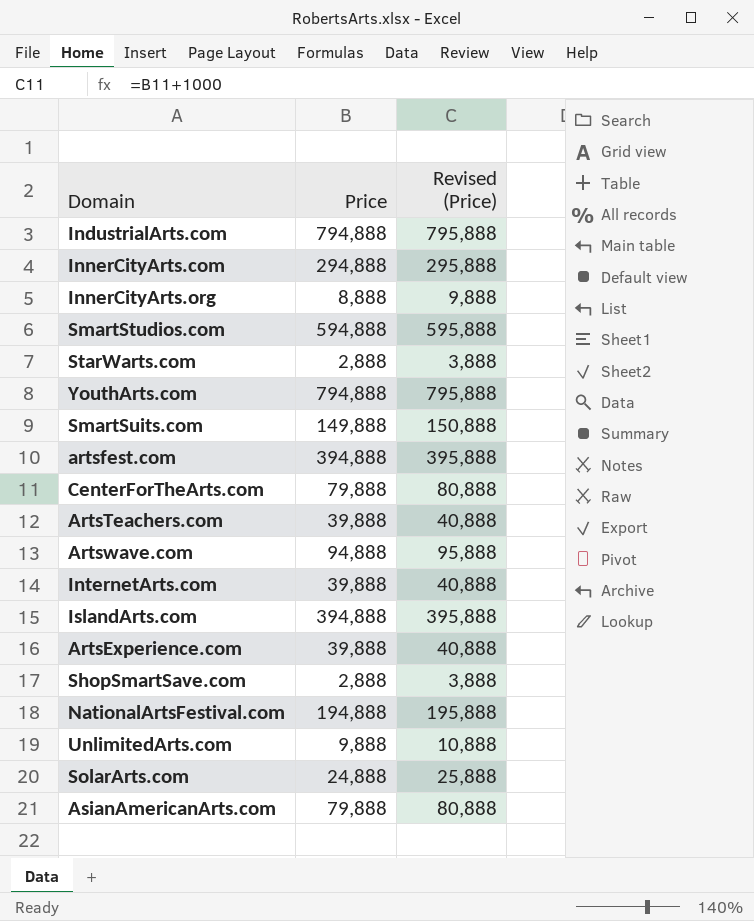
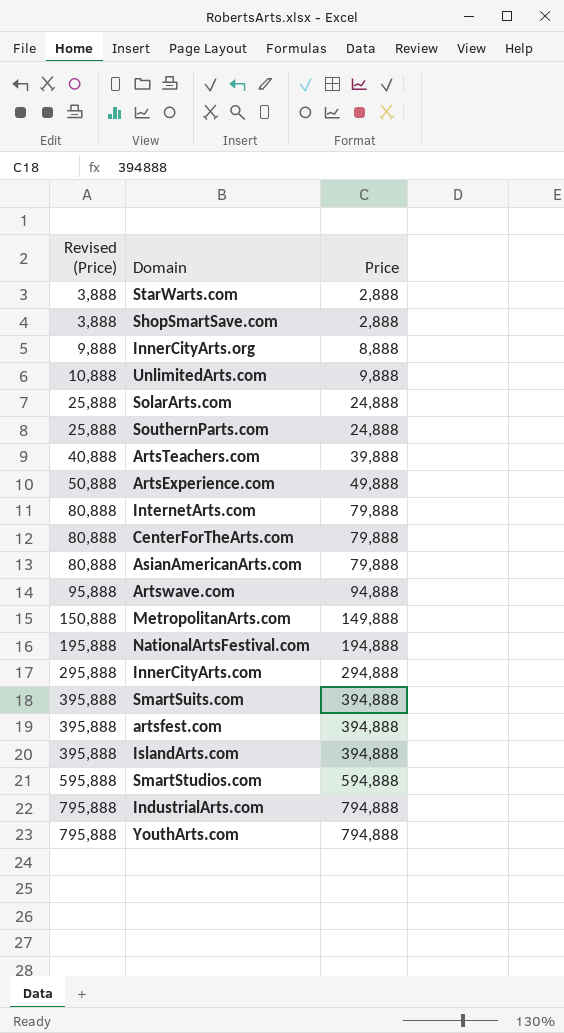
row order: none -> Revised (Price) ascending
column Revised (Price) | position: 3 -> 1
row SouthernParts.com: none -> 25,888 | 24,888
ArtsExperience.com | Revised (Price): 40,888 -> 50,888
ArtsExperience.com | Price: 39,888 -> 49,888
InternetArts.com | Revised (Price): 40,888 -> 80,888
InternetArts.com | Price: 39,888 -> 79,888
row MetropolitanArts.com: none -> 150,888 | 149,888
SmartSuits.com | Revised (Price): 150,888 -> 395,888
SmartSuits.com | Price: 149,888 -> 394,888

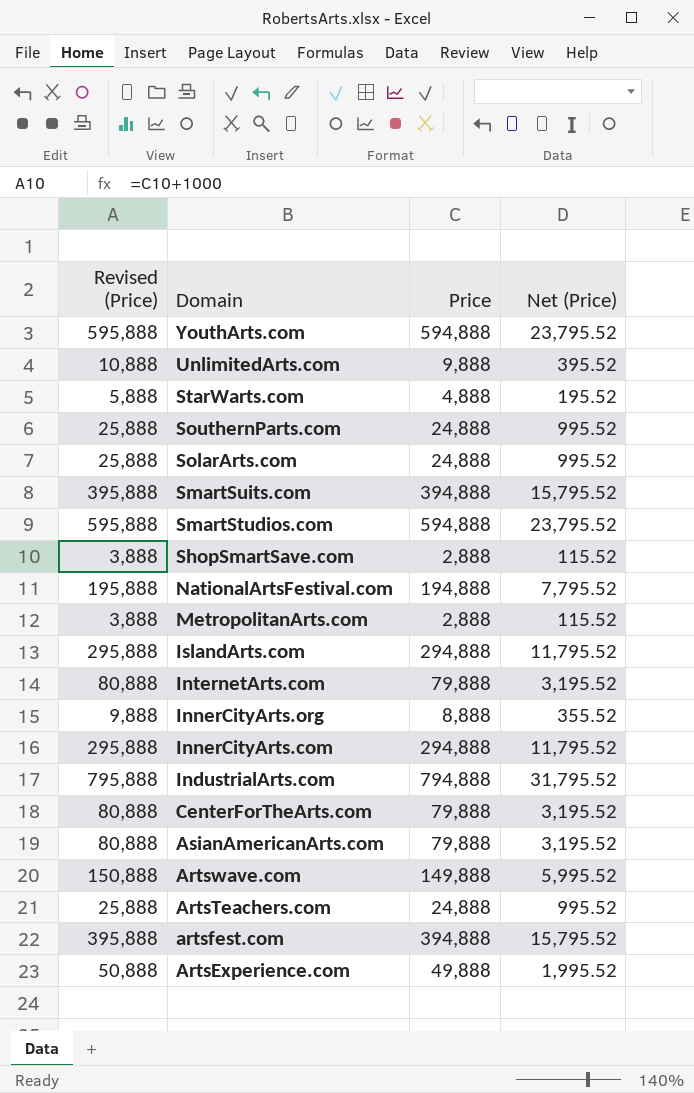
row order: Revised (Price) ascending -> Domain descending
column Net (Price) | formula: none -> [Price] * 0.04
YouthArts.com | Revised (Price): 795,888 -> 595,888
YouthArts.com | Price: 794,888 -> 594,888
StarWarts.com | Revised (Price): 3,888 -> 5,888
StarWarts.com | Price: 2,888 -> 4,888
MetropolitanArts.com | Revised (Price): 150,888 -> 3,888
MetropolitanArts.com | Price: 149,888 -> 2,888
IslandArts.com | Revised (Price): 395,888 -> 295,888
IslandArts.com | Price: 394,888 -> 294,888
Artswave.com | Revised (Price): 95,888 -> 150,888
Artswave.com | Price: 94,888 -> 149,888
ArtsTeachers.com | Revised (Price): 40,888 -> 25,888
ArtsTeachers.com | Price: 39,888 -> 24,888

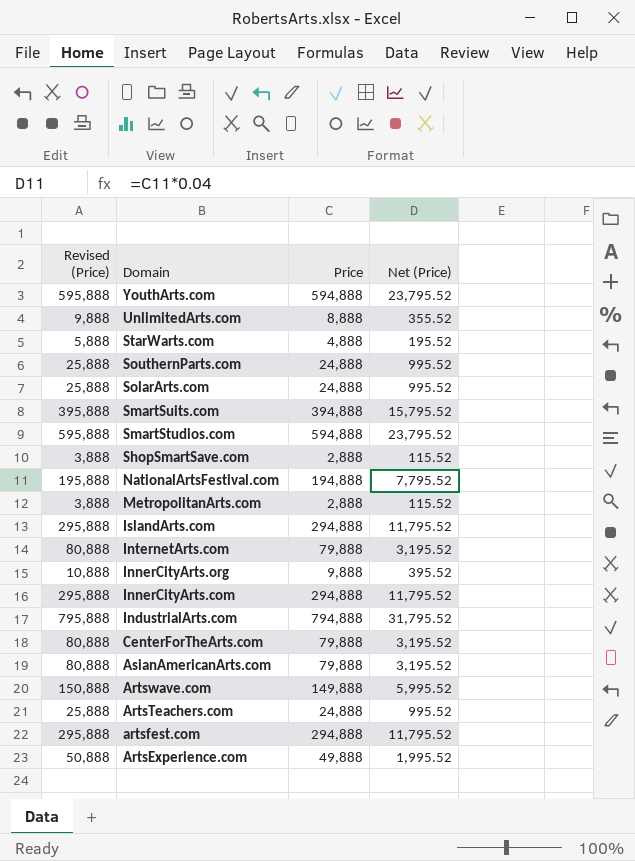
UnlimitedArts.com | Revised (Price): 10,888 -> 9,888
UnlimitedArts.com | Price: 9,888 -> 8,888
UnlimitedArts.com | Net (Price): 395.52 -> 355.52
InnerCityArts.org | Revised (Price): 9,888 -> 10,888
InnerCityArts.org | Price: 8,888 -> 9,888
InnerCityArts.org | Net (Price): 355.52 -> 395.52
artsfest.com | Revised (Price): 395,888 -> 295,888
artsfest.com | Price: 394,888 -> 294,888
artsfest.com | Net (Price): 15,795.52 -> 11,795.52

